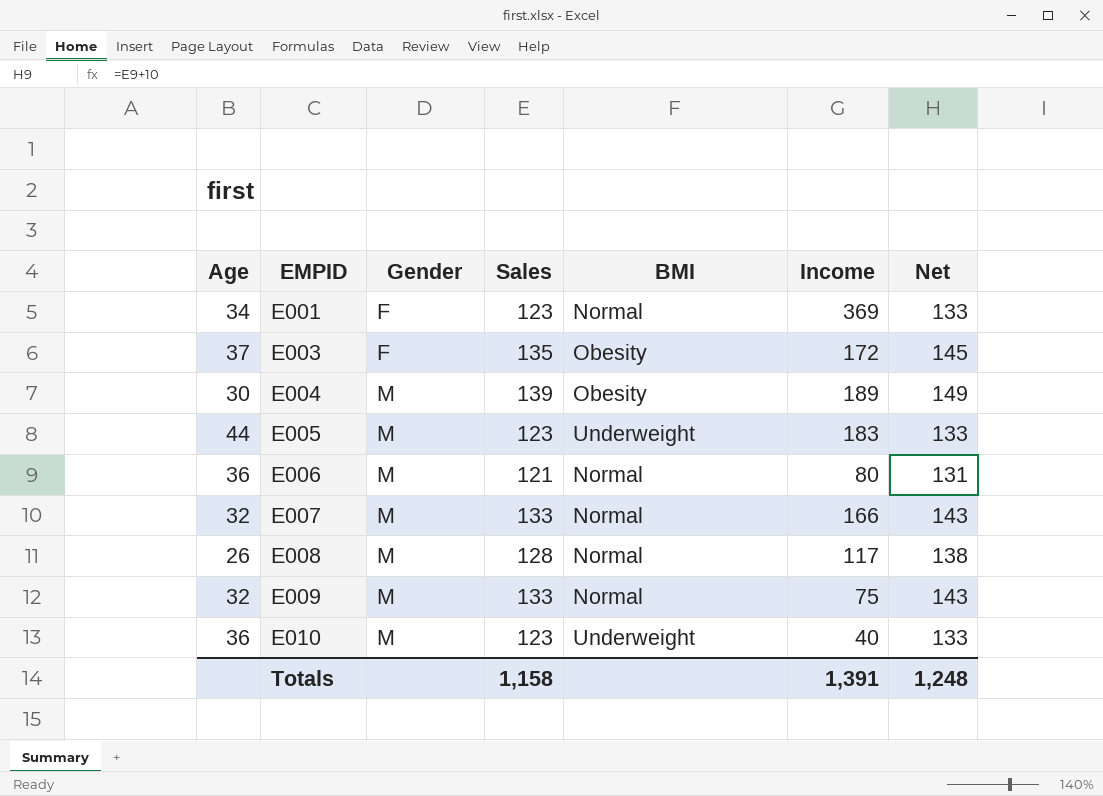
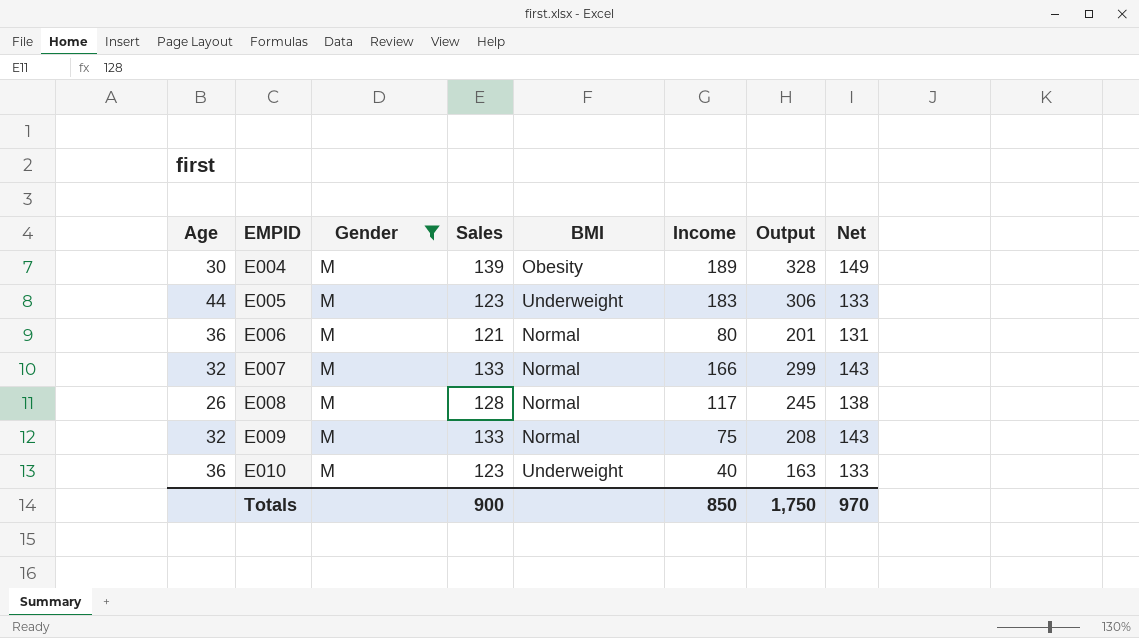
filter: none -> Gender = M
column Output | formula: none -> [Sales] + [Income]
Totals | Sales: 1,158 -> 900
Totals | Income: 1,391 -> 850
Totals | Net: 1,248 -> 970

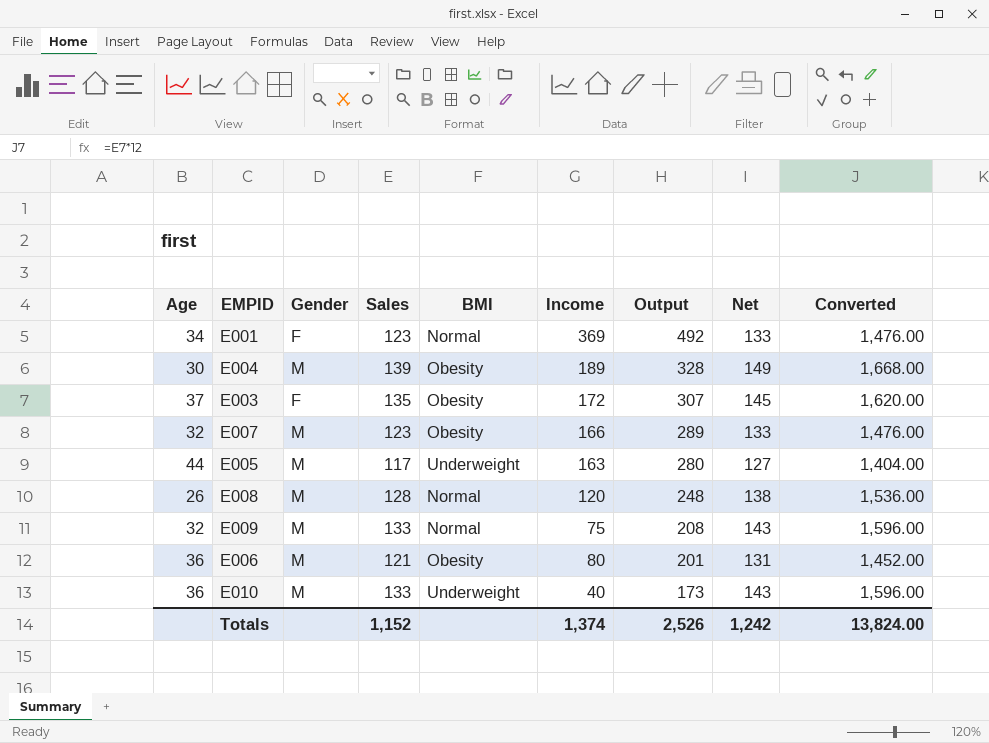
filter: Gender = M -> none
row order: EMPID ascending -> Output descending
column Converted | formula: none -> [Sales] * 12
E007 | Sales: 133 -> 123
E007 | BMI: Normal -> Obesity
E007 | Output: 299 -> 289
E007 | Net: 143 -> 133
E005 | Sales: 123 -> 117
E005 | Income: 183 -> 163
E005 | Output: 306 -> 280
E005 | Net: 133 -> 127
E008 | Income: 117 -> 120
E008 | Output: 245 -> 248
E006 | BMI: Normal -> Obesity
E010 | Sales: 123 -> 133
E010 | Output: 163 -> 173
E010 | Net: 133 -> 143
Totals | Sales: 900 -> 1,152
Totals | Income: 850 -> 1,374
Totals | Output: 1,750 -> 2,526
Totals | Net: 970 -> 1,242

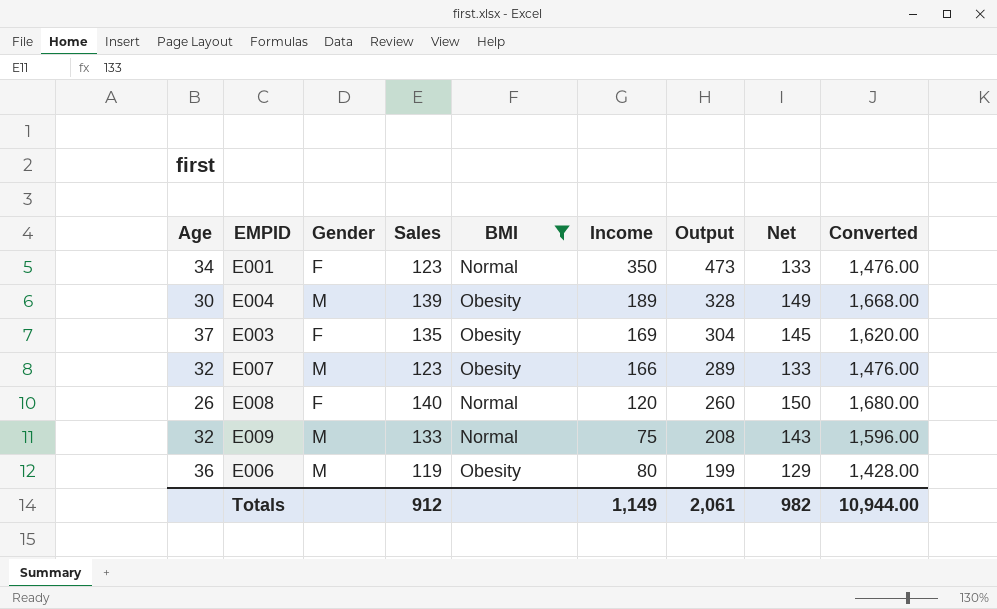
filter: none -> BMI != Underweight
E001 | Income: 369 -> 350
E001 | Output: 492 -> 473
E003 | Income: 172 -> 169
E003 | Output: 307 -> 304
E008 | Gender: M -> F
E008 | Sales: 128 -> 140
E008 | Output: 248 -> 260
E008 | Net: 138 -> 150
E008 | Converted: 1,536.00 -> 1,680.00
E006 | Sales: 121 -> 119
E006 | Output: 201 -> 199
E006 | Net: 131 -> 129
E006 | Converted: 1,452.00 -> 1,428.00
Totals | Sales: 1,152 -> 912
Totals | Income: 1,374 -> 1,149
Totals | Output: 2,526 -> 2,061
Totals | Net: 1,242 -> 982
Totals | Converted: 13,824.00 -> 10,944.00

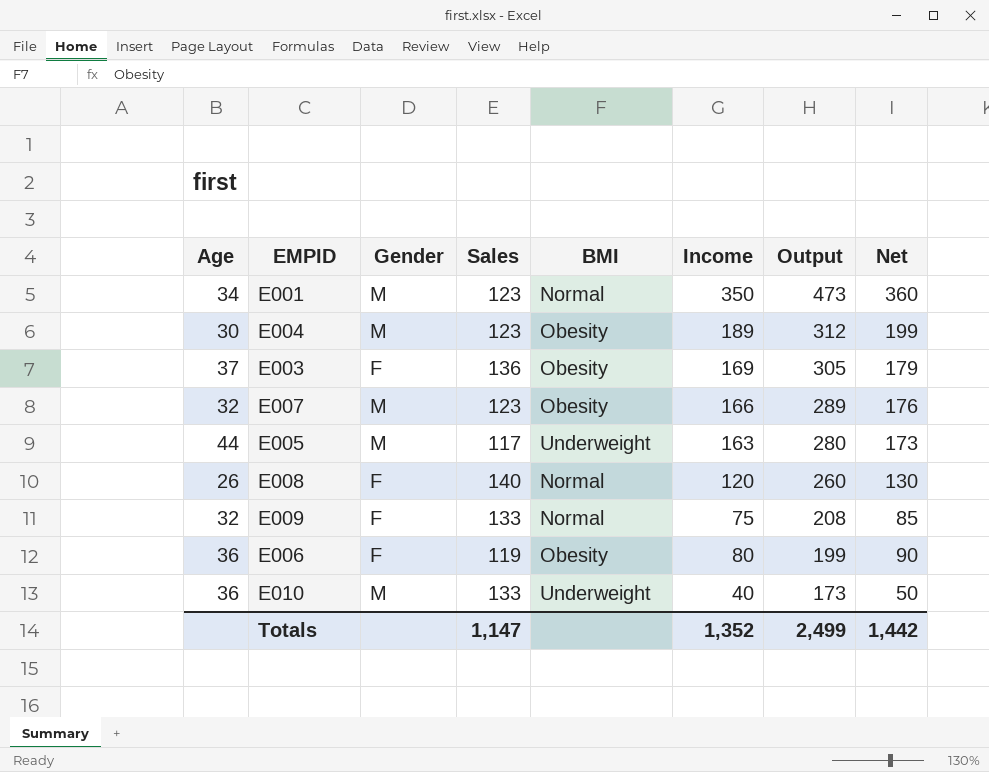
filter: BMI != Underweight -> none
column Converted | formula: [Sales] * 12 -> none
column Net | formula: [Sales] + 10 -> [Income] + 10
E001 | Gender: F -> M
E004 | Sales: 139 -> 123
E004 | Output: 328 -> 312
E003 | Sales: 135 -> 136
E003 | Output: 304 -> 305
E009 | Gender: M -> F
E006 | Gender: M -> F
Totals | Sales: 912 -> 1,147
Totals | Income: 1,149 -> 1,352
Totals | Output: 2,061 -> 2,499
Totals | Net: 982 -> 1,442

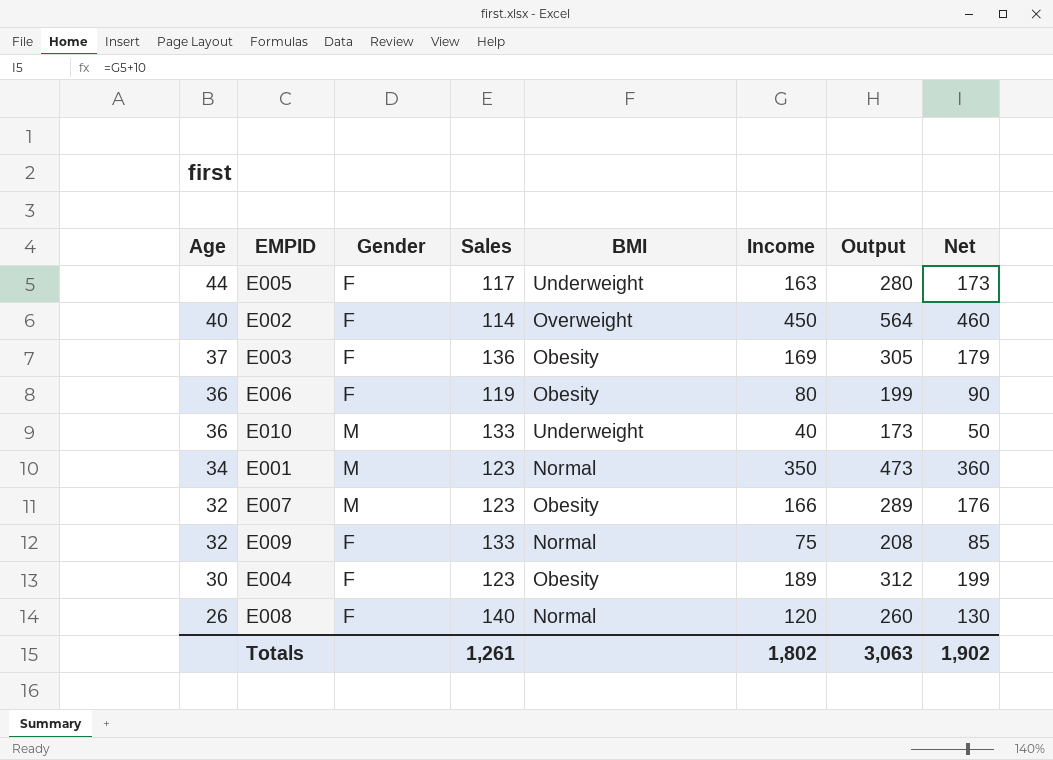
row order: Output descending -> Age descending
E005 | Gender: M -> F
row E002: none -> 40 | F | 114 | Overweight | 450 | 564 | 460
E004 | Gender: M -> F
Totals | Sales: 1,147 -> 1,261
Totals | Income: 1,352 -> 1,802
Totals | Output: 2,499 -> 3,063
Totals | Net: 1,442 -> 1,902

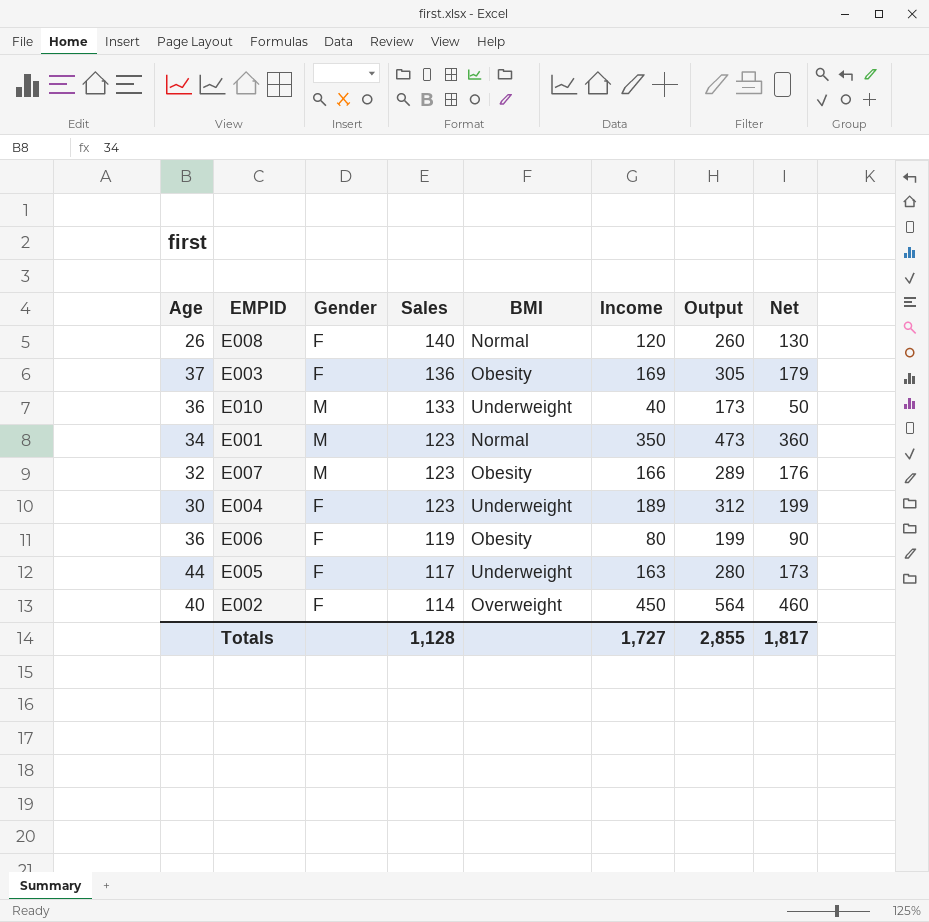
row order: Age descending -> Sales descending
row E009: 32 | F | 133 | Normal | 75 | 208 | 85 -> none
E004 | BMI: Obesity -> Underweight
Totals | Sales: 1,261 -> 1,128
Totals | Income: 1,802 -> 1,727
Totals | Output: 3,063 -> 2,855
Totals | Net: 1,902 -> 1,817

